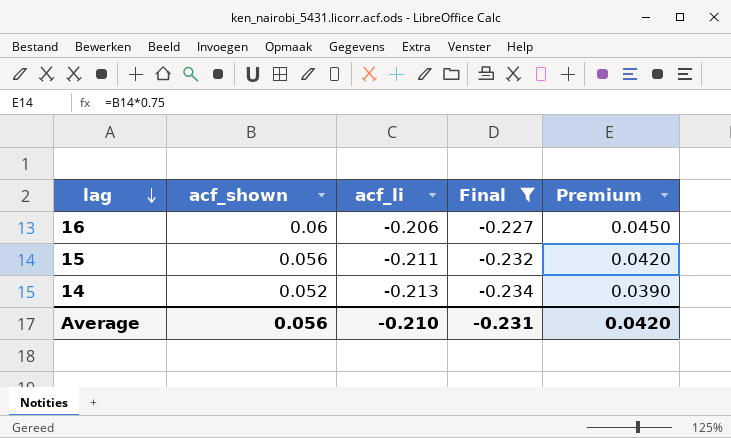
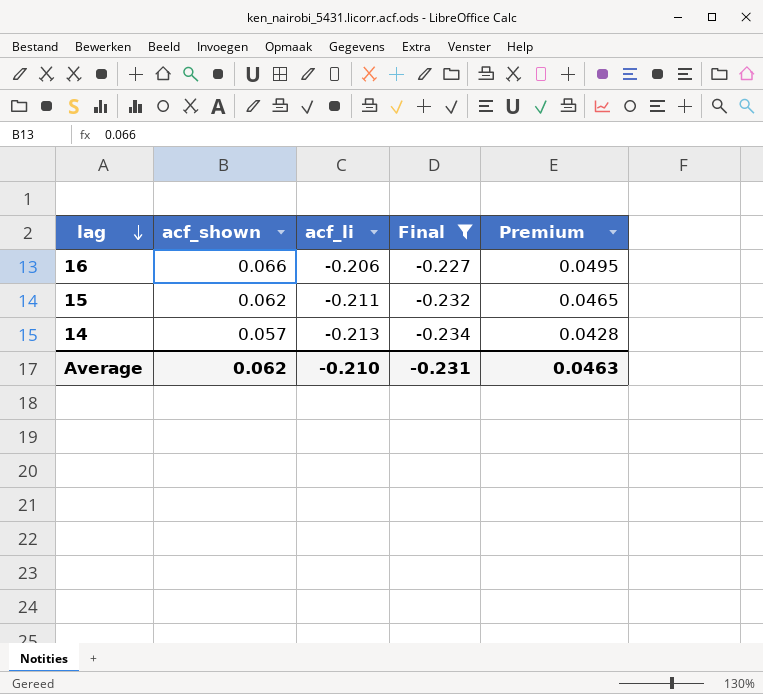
16 | acf_shown: 0.06 -> 0.066
16 | Premium: 0.0450 -> 0.0495
15 | acf_shown: 0.056 -> 0.062
15 | Premium: 0.0420 -> 0.0465
14 | acf_shown: 0.052 -> 0.057
14 | Premium: 0.0390 -> 0.0428
Average | acf_shown: 0.056 -> 0.062
Average | Premium: 0.0420 -> 0.0463

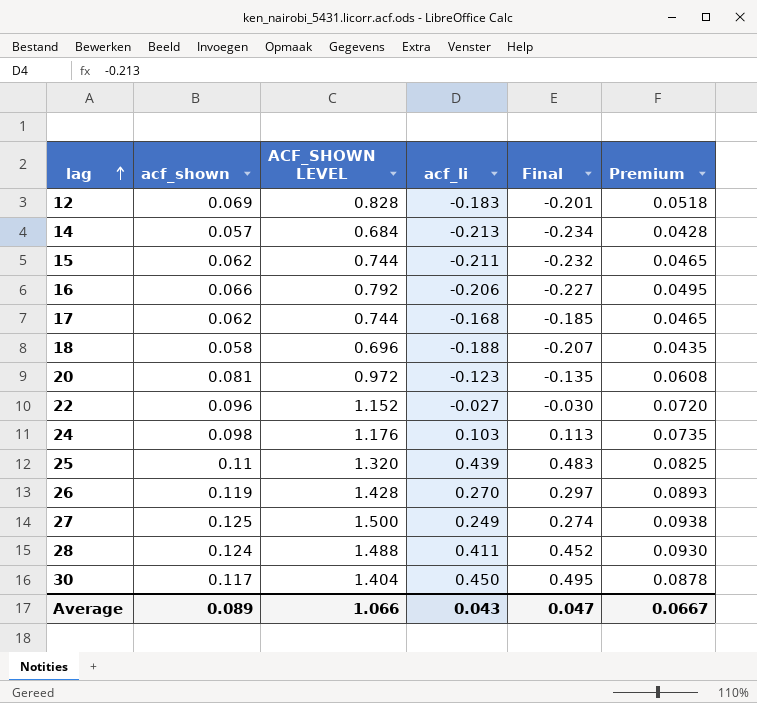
filter: Final <= -0.227 -> none
row order: lag descending -> lag ascending
column ACF_SHOWN LEVEL | formula: none -> [acf_shown] * 12
Average | acf_shown: 0.062 -> 0.089
Average | acf_li: -0.210 -> 0.043
Average | Final: -0.231 -> 0.047
Average | Premium: 0.0463 -> 0.0667

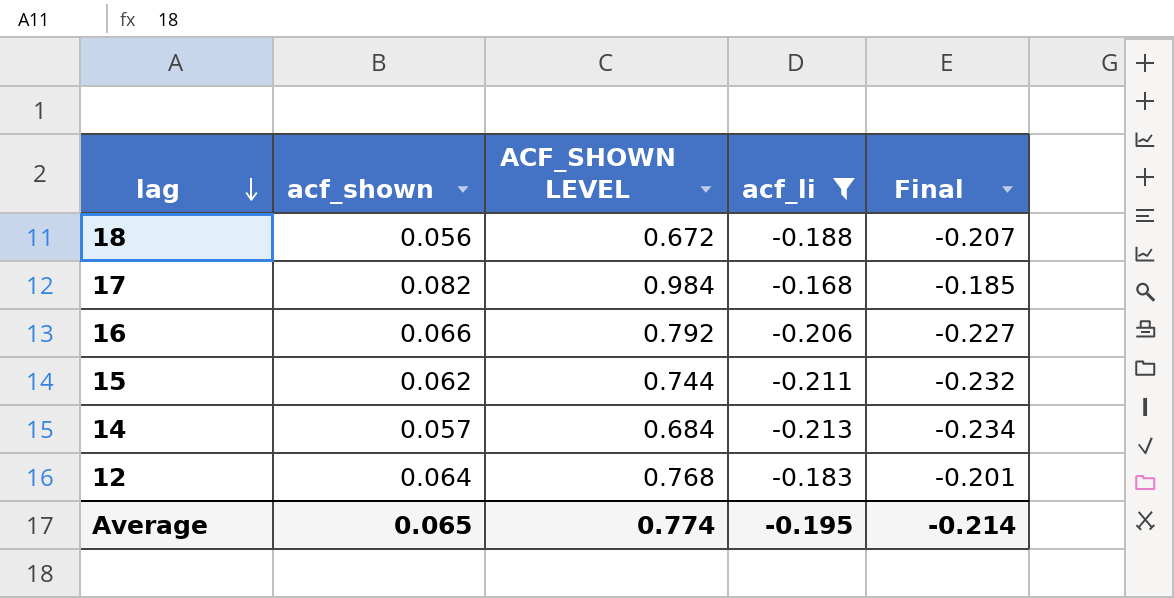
filter: none -> acf_li <= -0.168
row order: lag ascending -> lag descending
column Premium | formula: [acf_shown] * 0.75 -> none
18 | acf_shown: 0.058 -> 0.056
18 | ACF_SHOWN LEVEL: 0.696 -> 0.672
17 | acf_shown: 0.062 -> 0.082
17 | ACF_SHOWN LEVEL: 0.744 -> 0.984
12 | acf_shown: 0.069 -> 0.064
12 | ACF_SHOWN LEVEL: 0.828 -> 0.768
Average | acf_shown: 0.089 -> 0.065
Average | ACF_SHOWN LEVEL: 1.066 -> 0.774
Average | acf_li: 0.043 -> -0.195
Average | Final: 0.047 -> -0.214

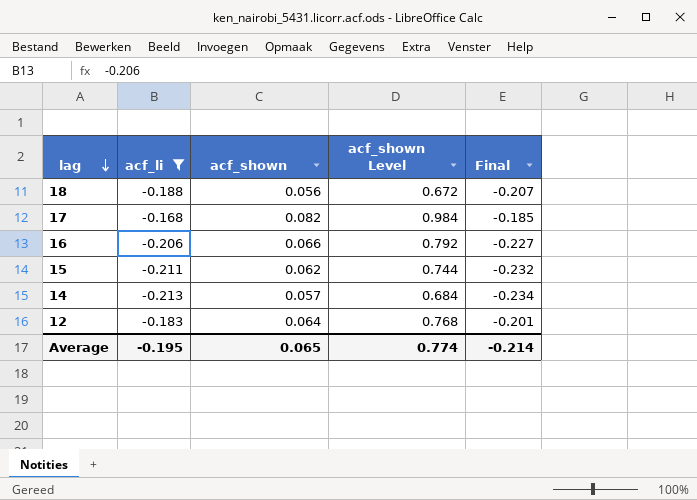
column acf_li | position: 4 -> 2
column name: ACF_SHOWN LEVEL -> acf_shown Level

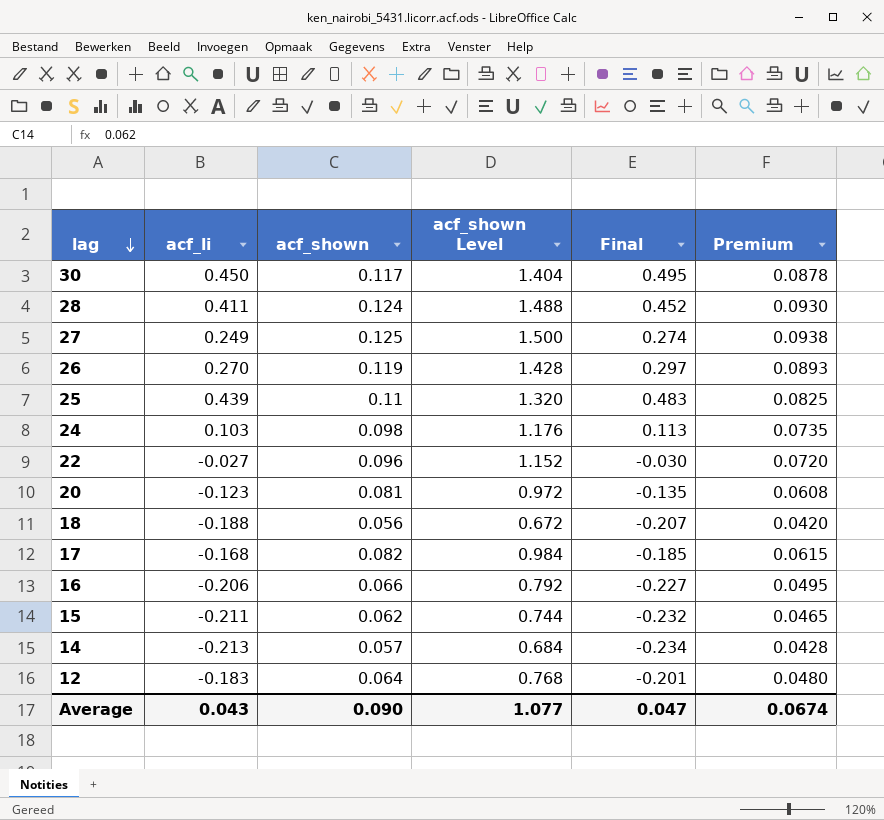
filter: acf_li <= -0.168 -> none
column Premium | formula: none -> [acf_shown] * 0.75
Average | acf_li: -0.195 -> 0.043
Average | acf_shown: 0.065 -> 0.090
Average | acf_shown Level: 0.774 -> 1.077
Average | Final: -0.214 -> 0.047

